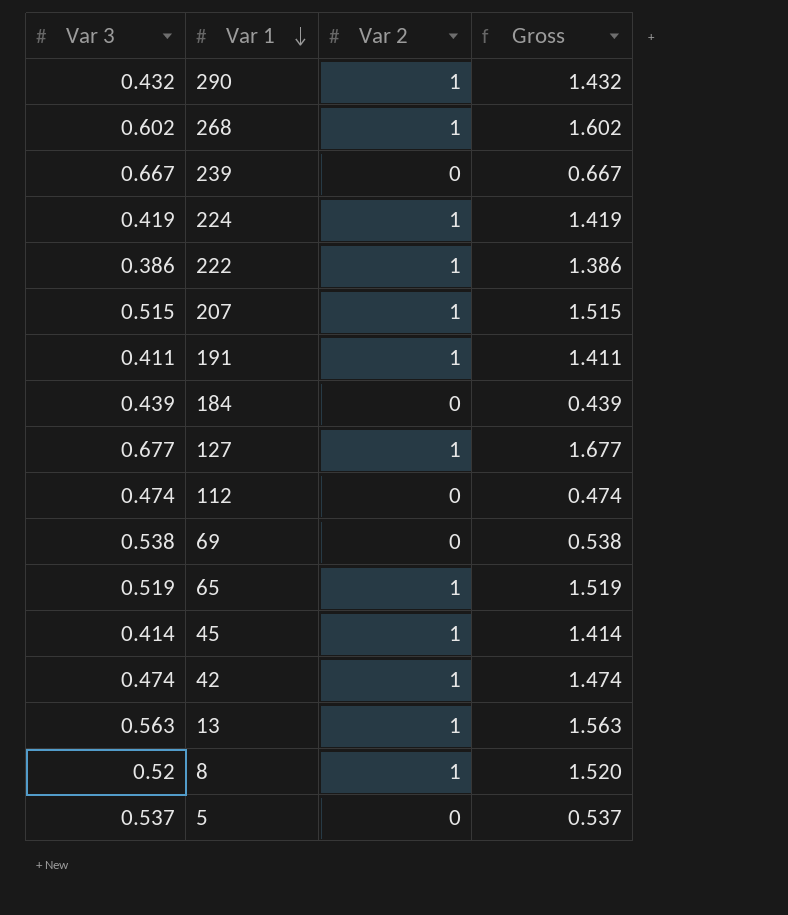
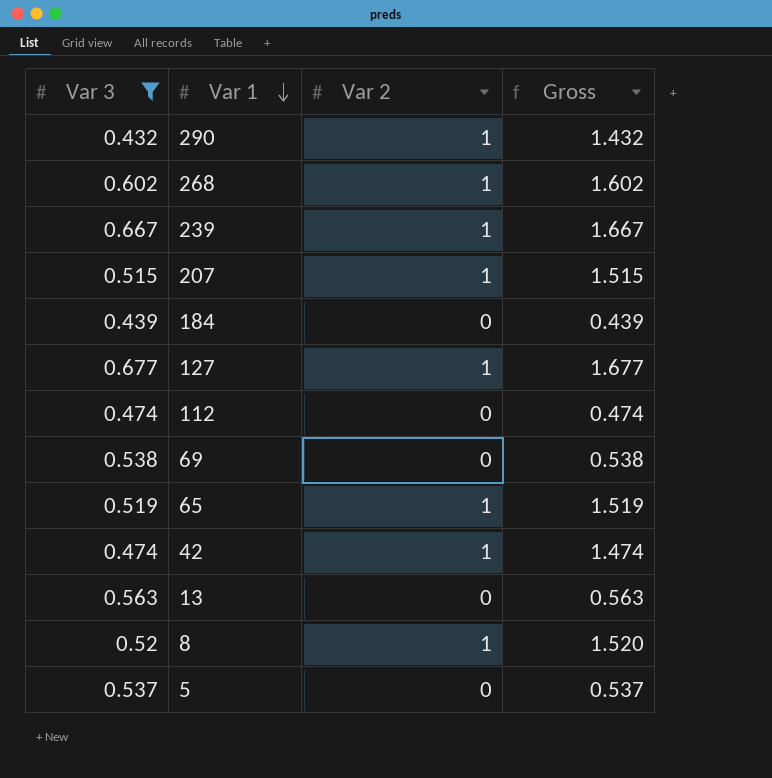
filter: none -> Var 3 >= 0.432
239 | Var 2: 0 -> 1
239 | Gross: 0.667 -> 1.667
13 | Var 2: 1 -> 0
13 | Gross: 1.563 -> 0.563

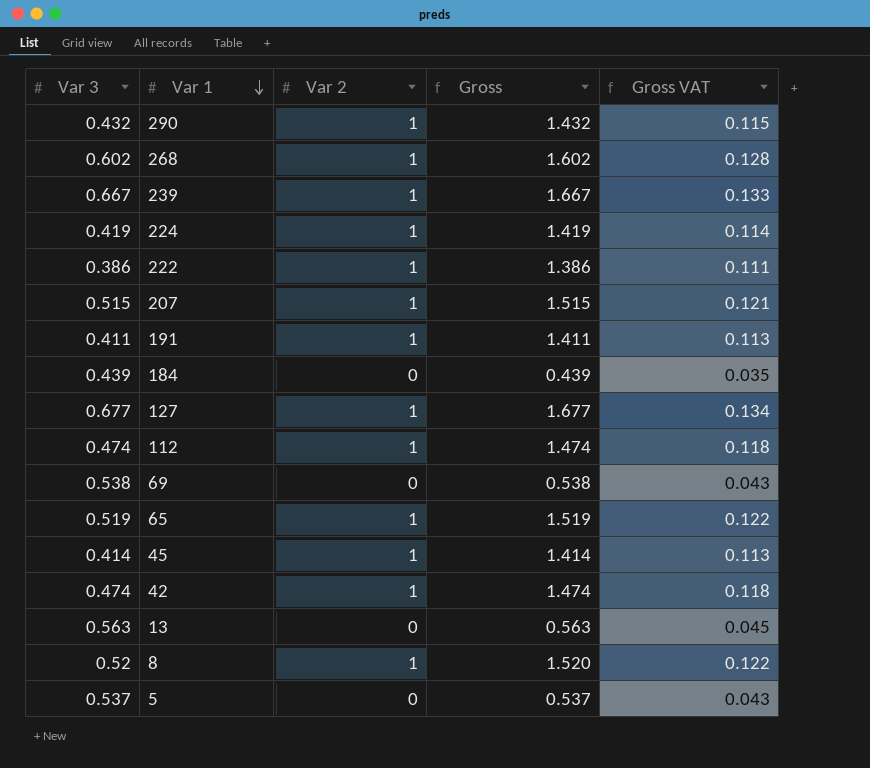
filter: Var 3 >= 0.432 -> none
column Gross VAT | formula: none -> [Gross] * 0.08
112 | Var 2: 0 -> 1
112 | Gross: 0.474 -> 1.474

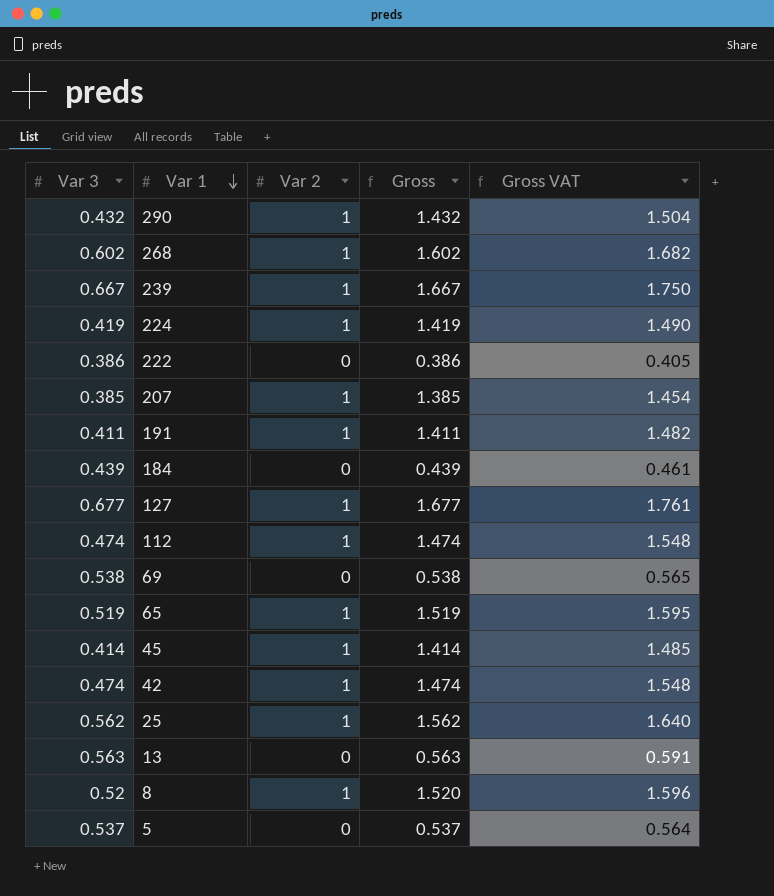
column Gross VAT | formula: [Gross] * 0.08 -> [Gross] * 1.05
222 | Var 2: 1 -> 0
222 | Gross: 1.386 -> 0.386
207 | Var 3: 0.515 -> 0.385
207 | Gross: 1.515 -> 1.385
row 25: none -> 0.562 | 1 | 1.562 | 1.640

